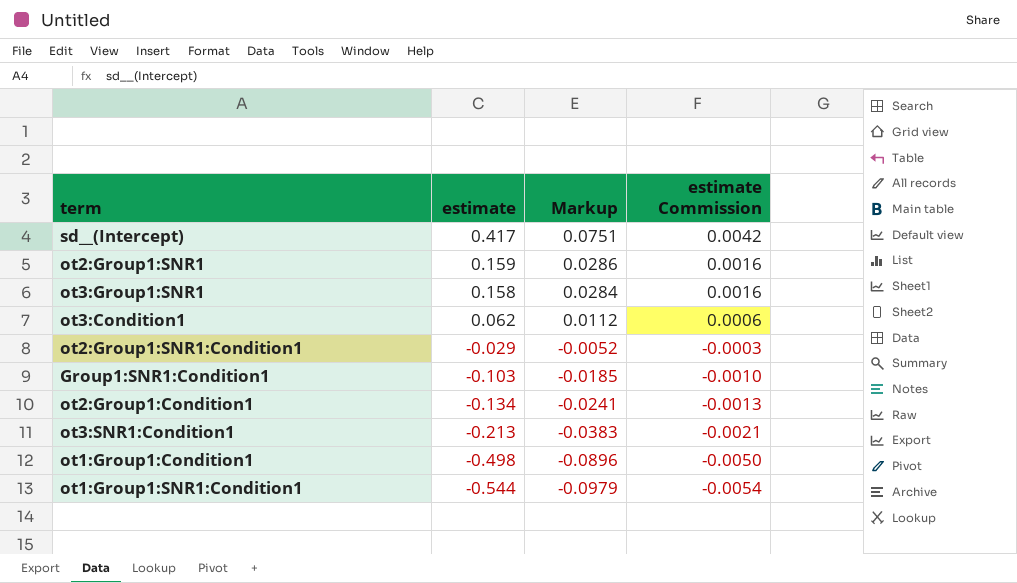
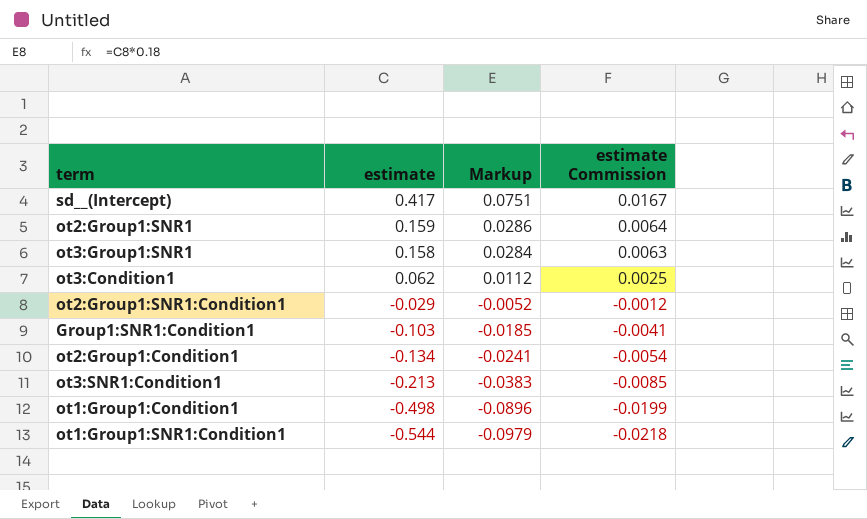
column estimate Commission | formula: [estimate] * 0.01 -> [estimate] * 0.04

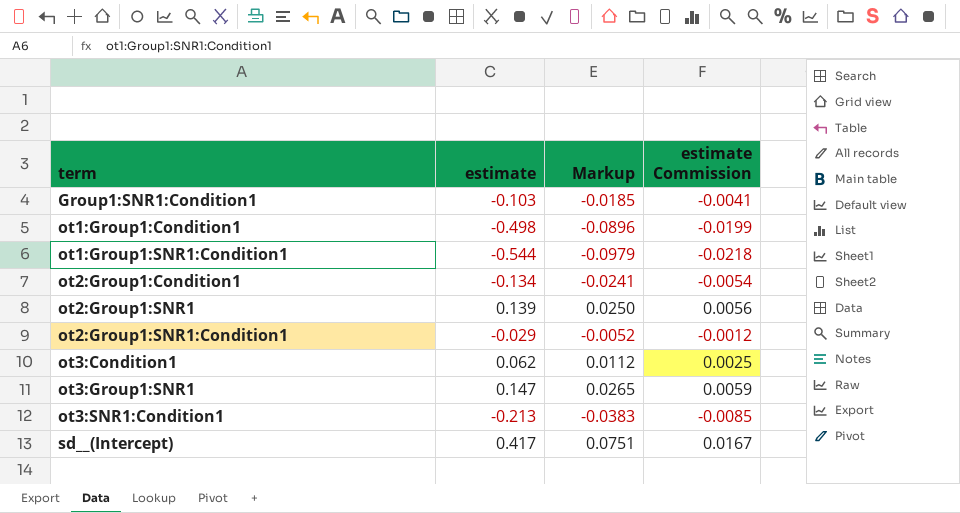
row order: estimate descending -> term ascending
ot2:Group1:SNR1 | estimate: 0.159 -> 0.139
ot2:Group1:SNR1 | Markup: 0.0286 -> 0.0250
ot2:Group1:SNR1 | estimate Commission: 0.0064 -> 0.0056
ot3:Group1:SNR1 | estimate: 0.158 -> 0.147
ot3:Group1:SNR1 | Markup: 0.0284 -> 0.0265
ot3:Group1:SNR1 | estimate Commission: 0.0063 -> 0.0059

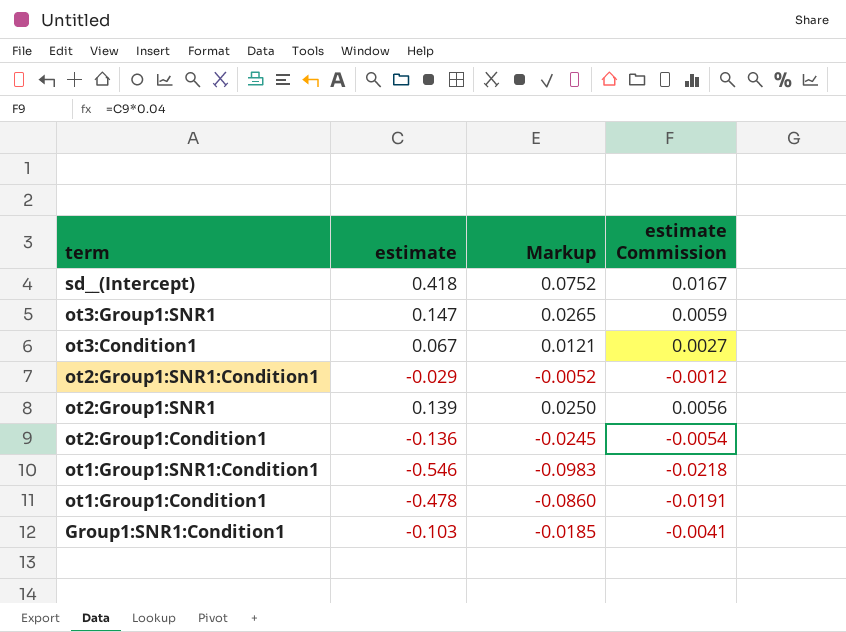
row order: term ascending -> term descending
row ot3:SNR1:Condition1: -0.213 | -0.0383 | -0.0085 -> none
sd__(Intercept) | estimate: 0.417 -> 0.418
sd__(Intercept) | Markup: 0.0751 -> 0.0752
ot3:Condition1 | estimate: 0.062 -> 0.067
ot3:Condition1 | Markup: 0.0112 -> 0.0121
ot3:Condition1 | estimate Commission: 0.0025 -> 0.0027
ot2:Group1:Condition1 | estimate: -0.134 -> -0.136
ot2:Group1:Condition1 | Markup: -0.0241 -> -0.0245
ot1:Group1:SNR1:Condition1 | estimate: -0.544 -> -0.546
ot1:Group1:SNR1:Condition1 | Markup: -0.0979 -> -0.0983
ot1:Group1:Condition1 | estimate: -0.498 -> -0.478
ot1:Group1:Condition1 | Markup: -0.0896 -> -0.0860
ot1:Group1:Condition1 | estimate Commission: -0.0199 -> -0.0191

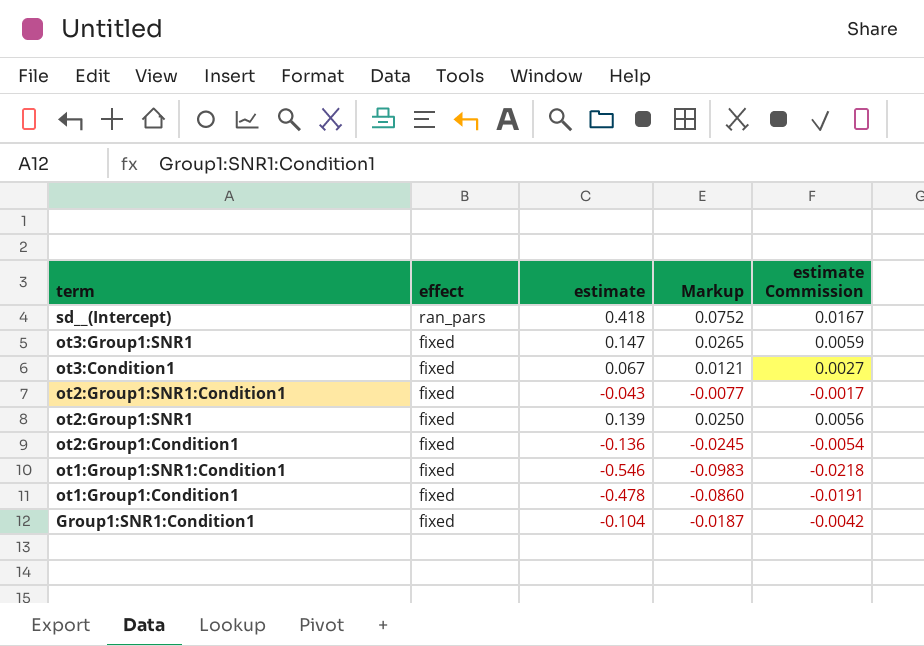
column effect | position: none -> 2
ot2:Group1:SNR1:Condition1 | estimate: -0.029 -> -0.043
ot2:Group1:SNR1:Condition1 | Markup: -0.0052 -> -0.0077
ot2:Group1:SNR1:Condition1 | estimate Commission: -0.0012 -> -0.0017
Group1:SNR1:Condition1 | estimate: -0.103 -> -0.104
Group1:SNR1:Condition1 | Markup: -0.0185 -> -0.0187
Group1:SNR1:Condition1 | estimate Commission: -0.0041 -> -0.0042

